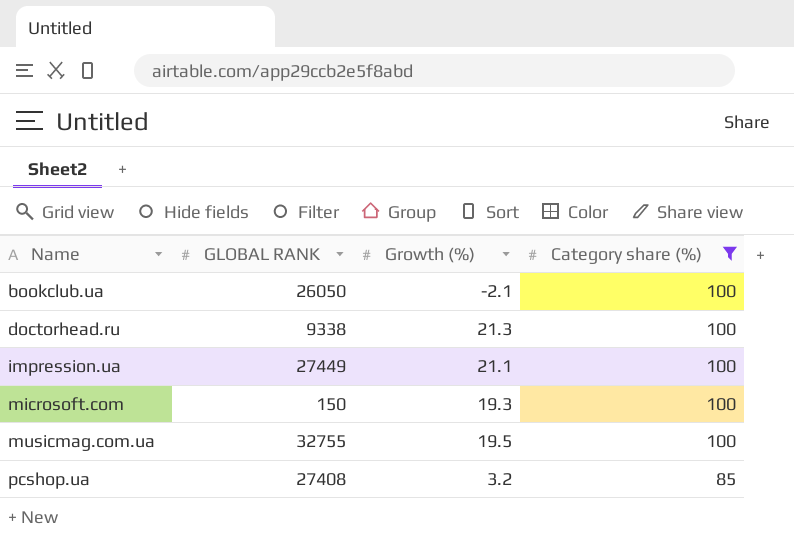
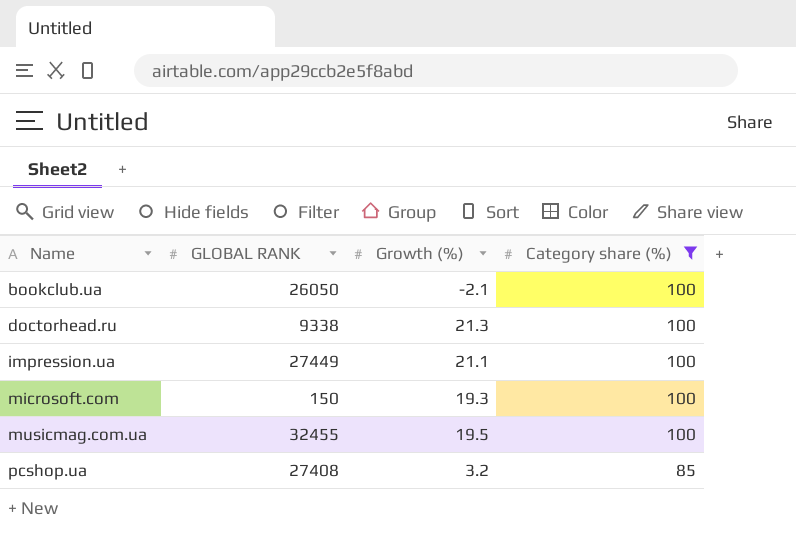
musicmag.com.ua | GLOBAL RANK: 32755 -> 32455

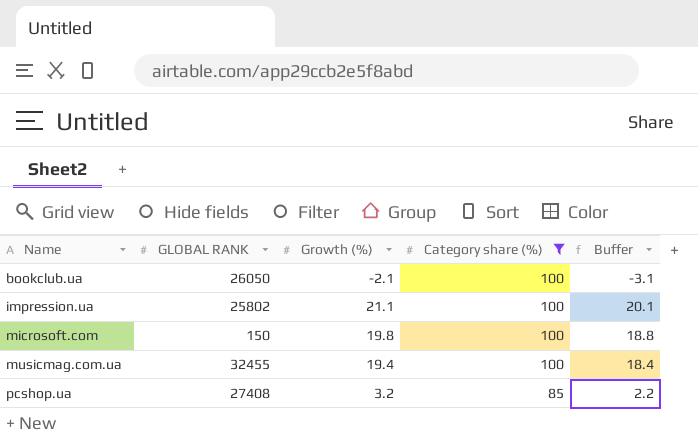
column Buffer | formula: none -> [Growth (%)] - 1
row doctorhead.ru: 9338 | 21.3 | 100 -> none
impression.ua | GLOBAL RANK: 27449 -> 25802
microsoft.com | Growth (%): 19.3 -> 19.8
musicmag.com.ua | Growth (%): 19.5 -> 19.4

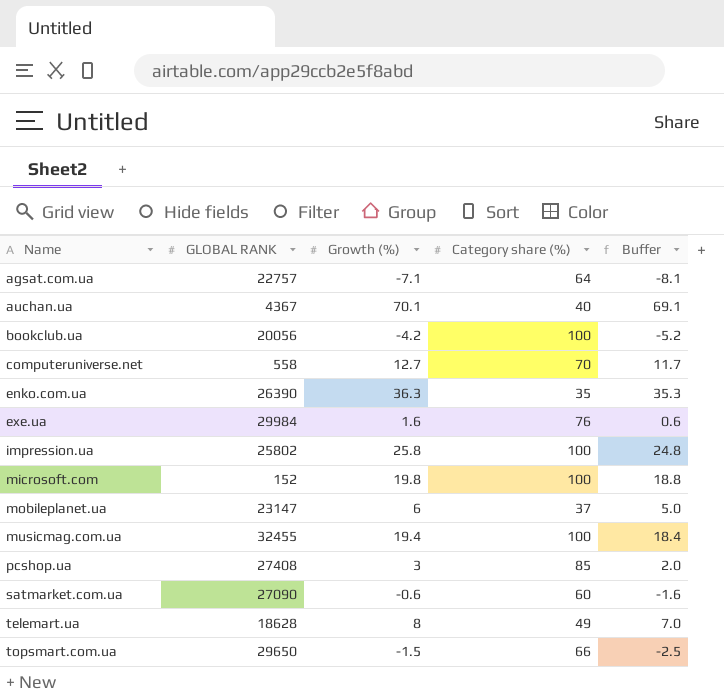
filter: Category share (%) >= 85 -> none
bookclub.ua | GLOBAL RANK: 26050 -> 20056
bookclub.ua | Growth (%): -2.1 -> -4.2
bookclub.ua | Buffer: -3.1 -> -5.2
impression.ua | Growth (%): 21.1 -> 25.8
impression.ua | Buffer: 20.1 -> 24.8
microsoft.com | GLOBAL RANK: 150 -> 152
pcshop.ua | Growth (%): 3.2 -> 3
pcshop.ua | Buffer: 2.2 -> 2.0

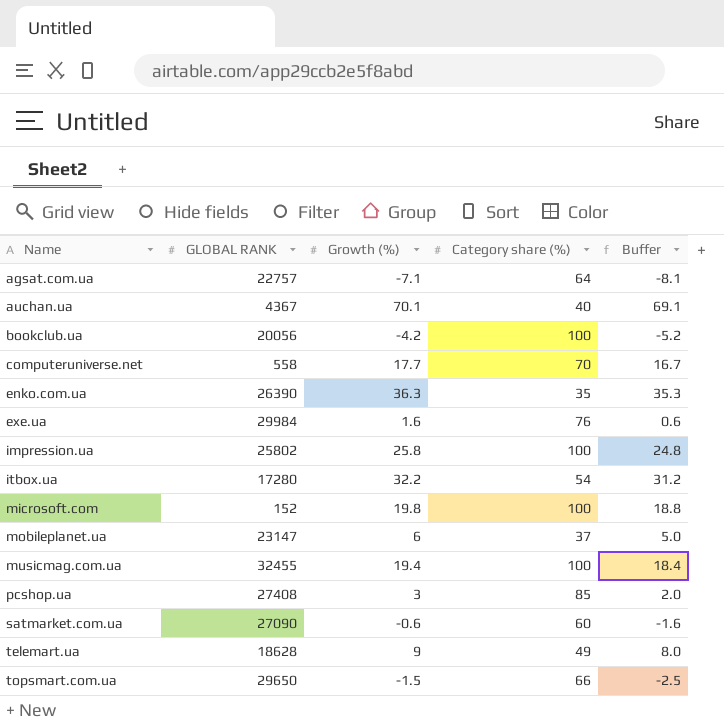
computeruniverse.net | Growth (%): 12.7 -> 17.7
computeruniverse.net | Buffer: 11.7 -> 16.7
row itbox.ua: none -> 17280 | 32.2 | 54 | 31.2
telemart.ua | Growth (%): 8 -> 9
telemart.ua | Buffer: 7.0 -> 8.0

